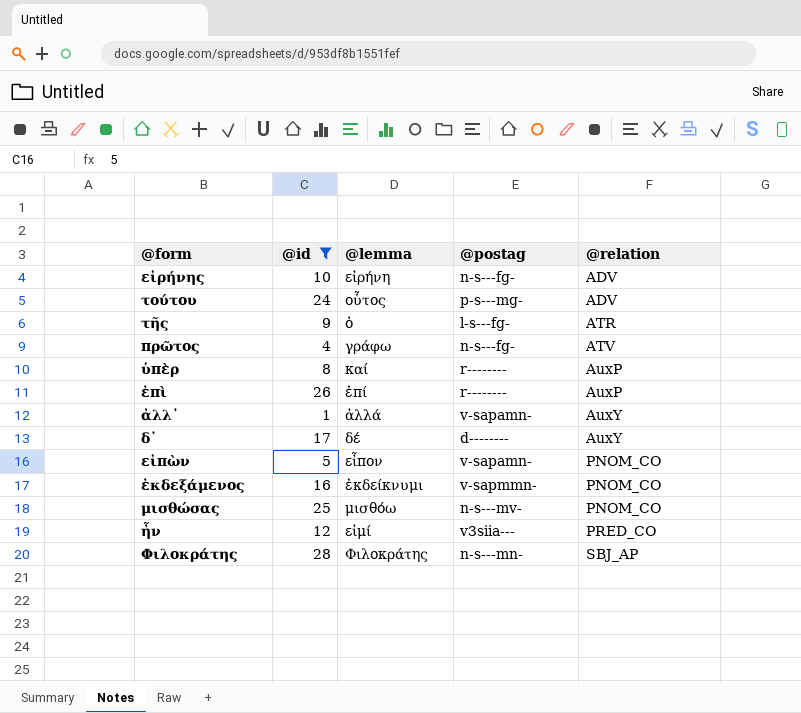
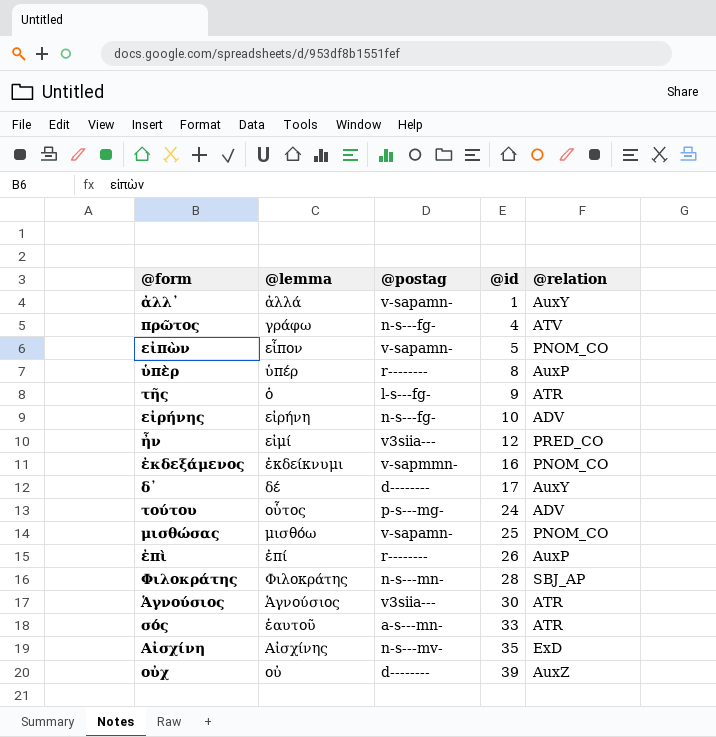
filter: @id <= 28 -> none
row order: @relation ascending -> @id ascending
column @id | position: 2 -> 4
ὑπὲρ | @lemma: καί -> ὑπέρ
μισθώσας | @postag: n-s---mv- -> v-sapamn-

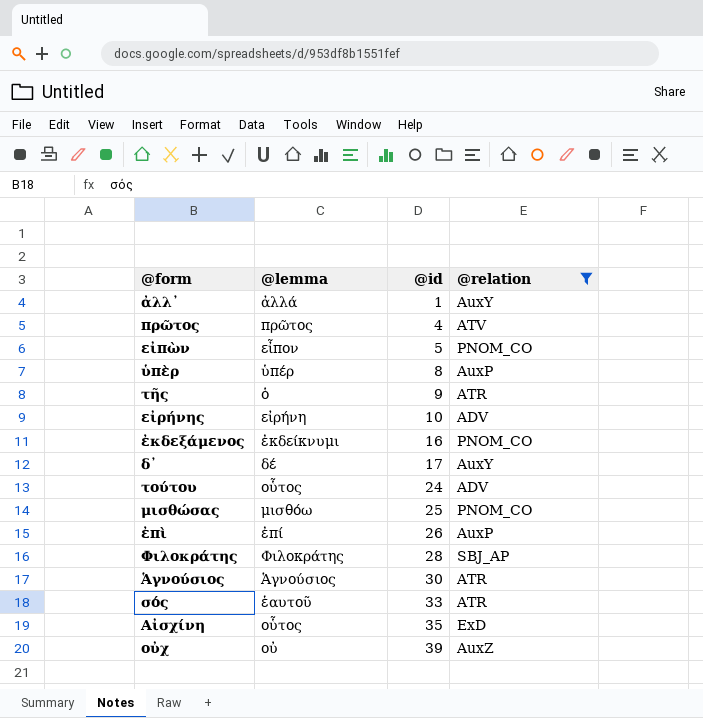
filter: none -> @relation != PRED_CO
column @postag | position: 3 -> none
πρῶτος | @lemma: γράφω -> πρῶτος
Αἰσχίνη | @lemma: Αἰσχίνης -> οὗτος

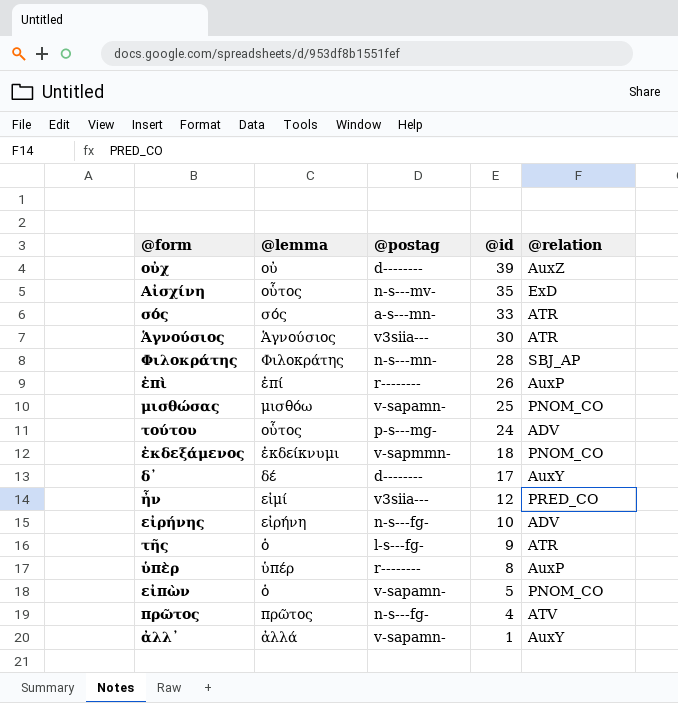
filter: @relation != PRED_CO -> none
row order: @id ascending -> @id descending
column @postag | position: none -> 3
σός | @lemma: ἑαυτοῦ -> σός
ἐκδεξάμενος | @id: 16 -> 18
εἰπὼν | @lemma: εἶπον -> ὁ

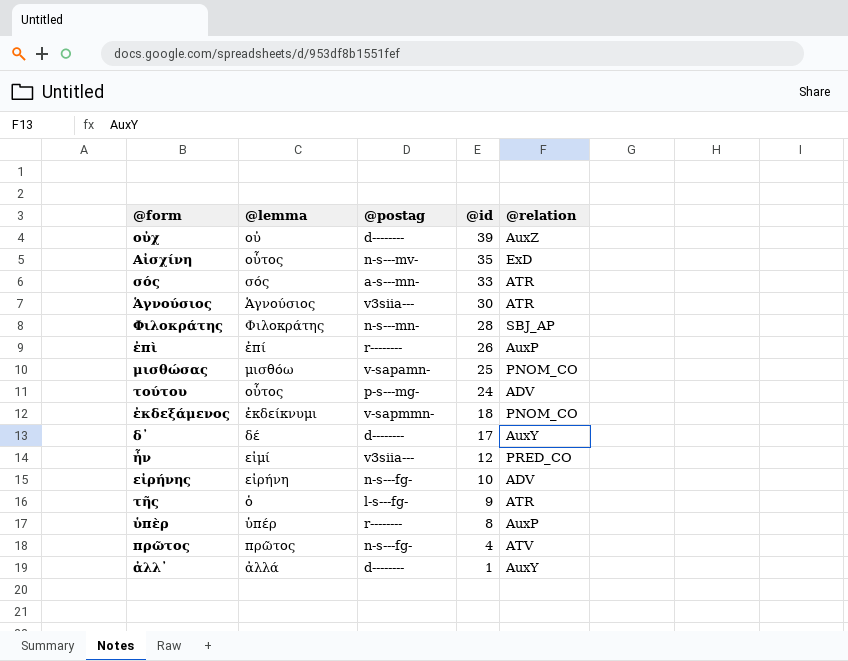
row εἰπὼν: ὁ | v-sapamn- | 5 | PNOM_CO -> none
ἀλλ᾽ | @postag: v-sapamn- -> d--------

